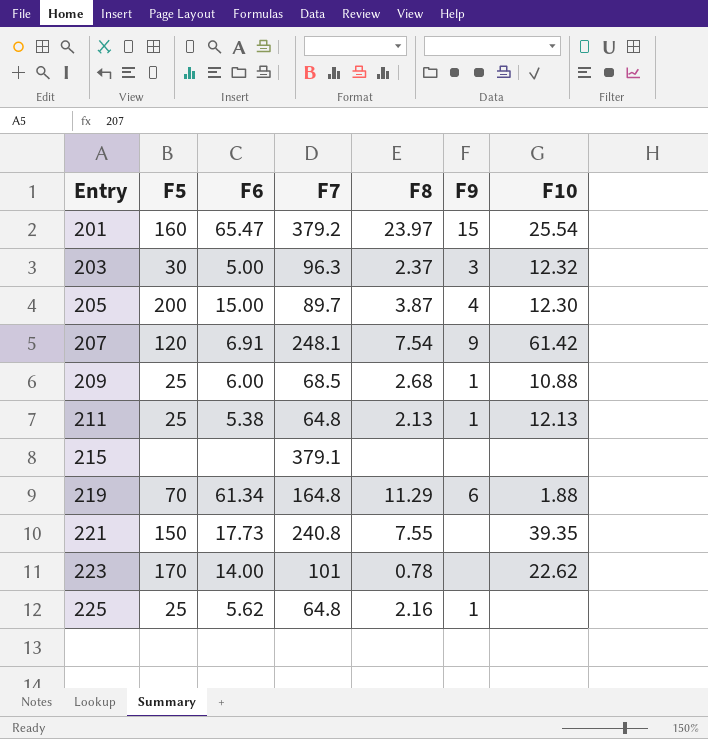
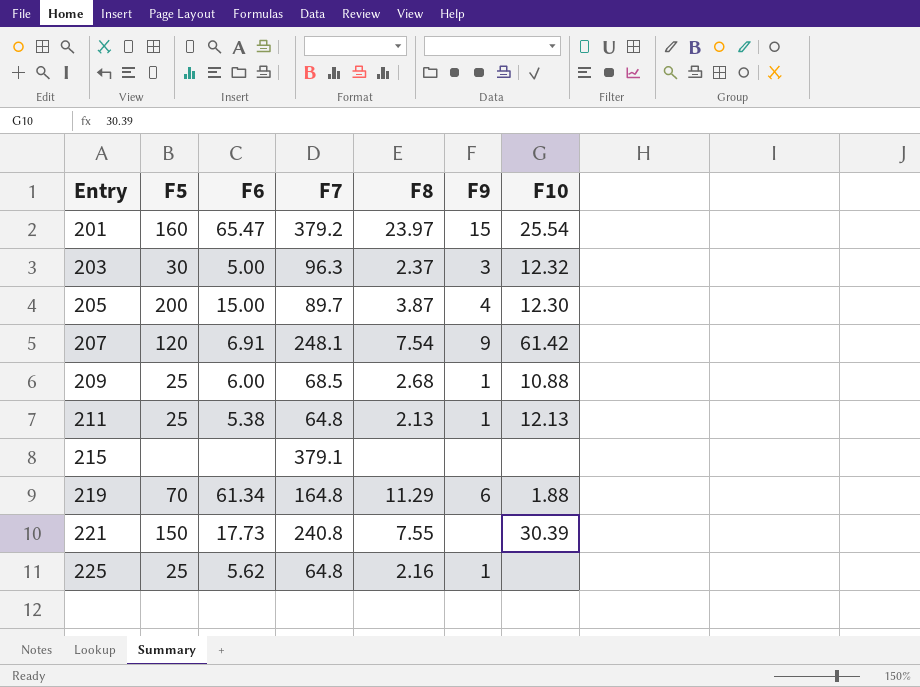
row 223: 170 | 14.00 | 101 | 0.78 | none | 22.62 -> none
221 | F10: 39.35 -> 30.39

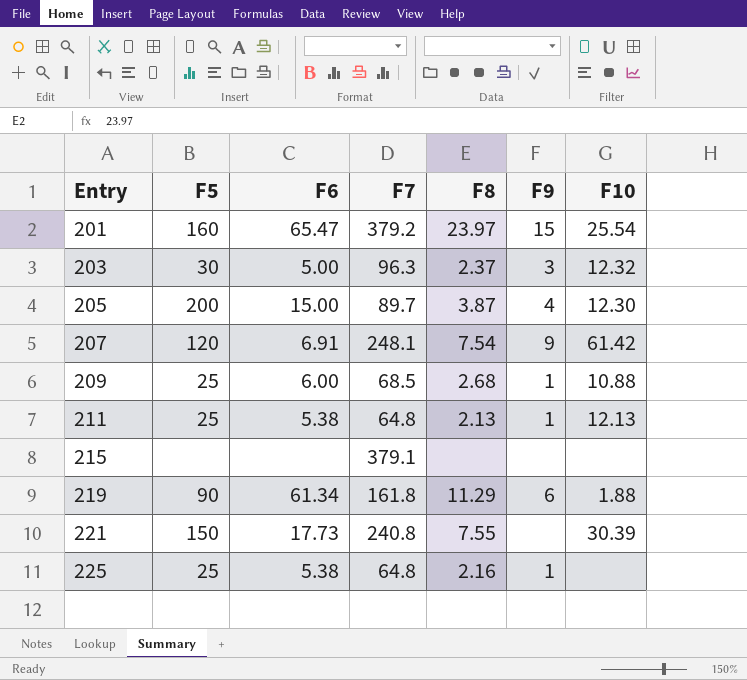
219 | F5: 70 -> 90
219 | F7: 164.8 -> 161.8
225 | F6: 5.62 -> 5.38

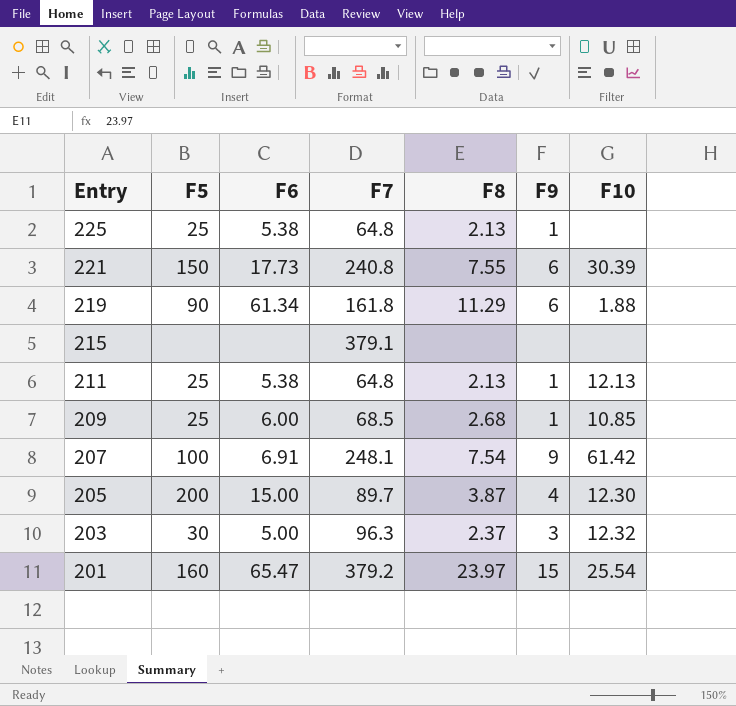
row order: Entry ascending -> Entry descending
225 | F8: 2.16 -> 2.13
221 | F9: none -> 6
209 | F10: 10.88 -> 10.85
207 | F5: 120 -> 100

